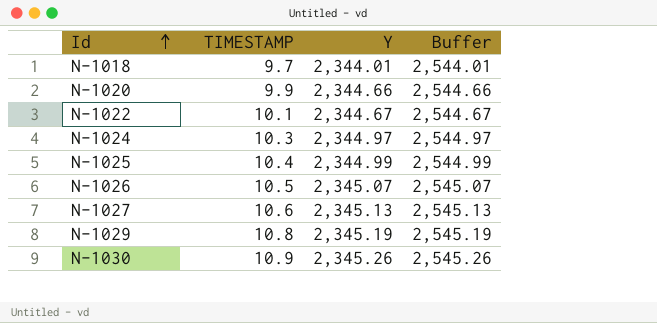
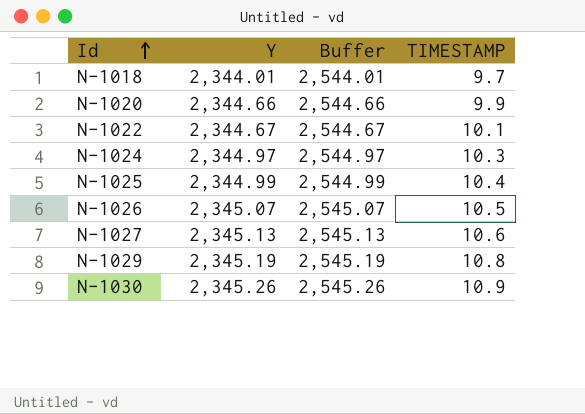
column TIMESTAMP | position: 2 -> 4

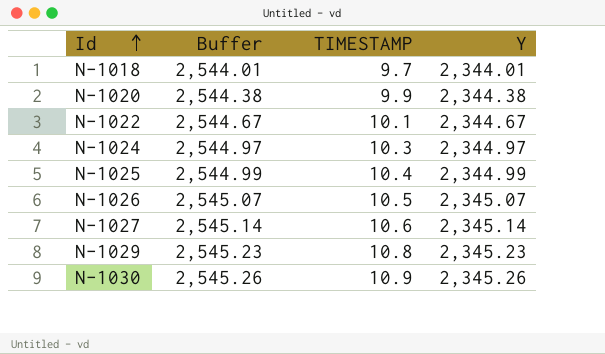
column Y | position: 2 -> 4
N-1020 | Buffer: 2,544.66 -> 2,544.38
N-1020 | Y: 2,344.66 -> 2,344.38
N-1027 | Buffer: 2,545.13 -> 2,545.14
N-1027 | Y: 2,345.13 -> 2,345.14
N-1029 | Buffer: 2,545.19 -> 2,545.23
N-1029 | Y: 2,345.19 -> 2,345.23

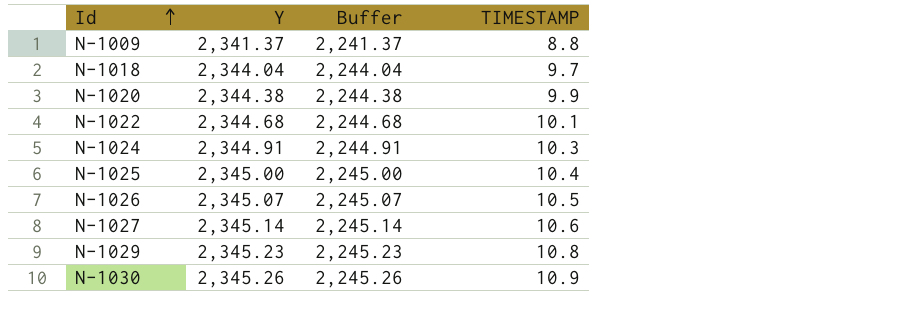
column Y | position: 4 -> 2
column Buffer | formula: [Y] + 200 -> [Y] - 100
row N-1009: none -> 2,341.37 | 2,241.37 | 8.8
N-1018 | Y: 2,344.01 -> 2,344.04
N-1022 | Y: 2,344.67 -> 2,344.68
N-1024 | Y: 2,344.97 -> 2,344.91
N-1025 | Y: 2,344.99 -> 2,345.00

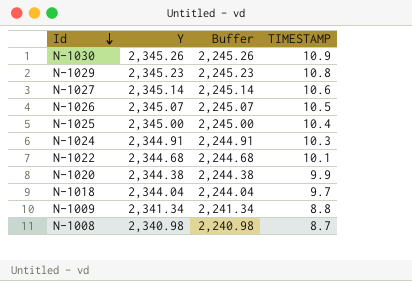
row order: Id ascending -> Id descending
N-1009 | Y: 2,341.37 -> 2,341.34
N-1009 | Buffer: 2,241.37 -> 2,241.34
row N-1008: none -> 2,340.98 | 2,240.98 | 8.7

